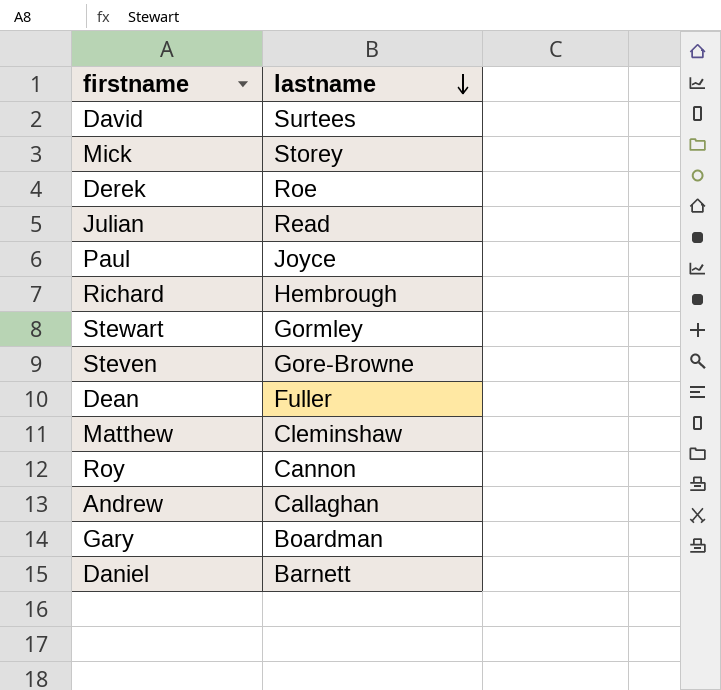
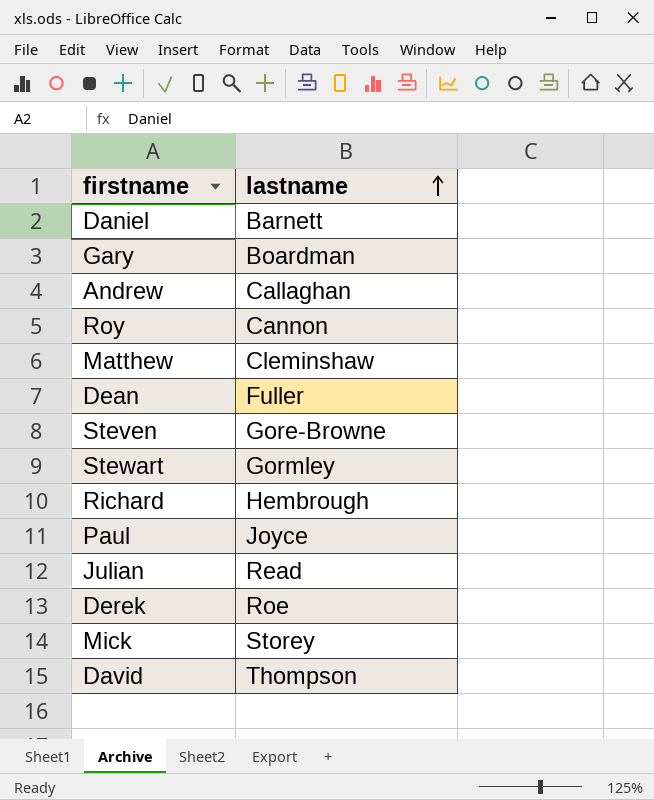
row order: lastname descending -> lastname ascending
David | lastname: Surtees -> Thompson

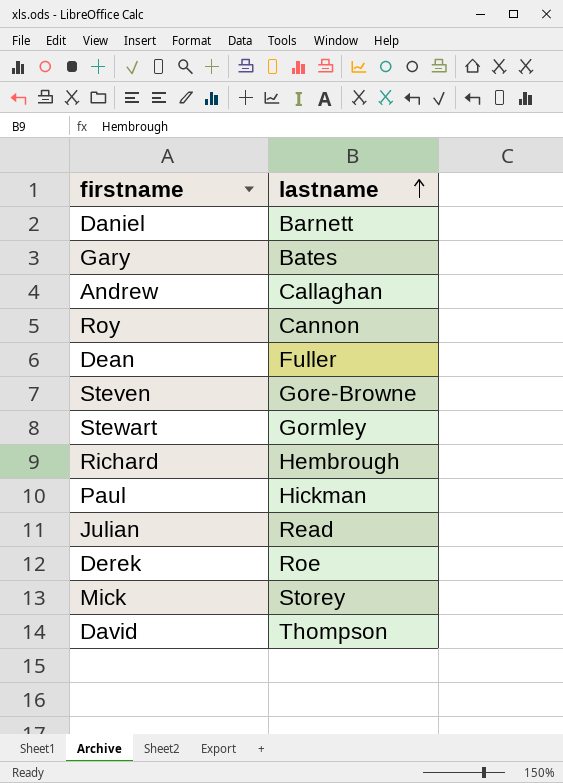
row Matthew: Cleminshaw -> none
Gary | lastname: Boardman -> Bates
Paul | lastname: Joyce -> Hickman

